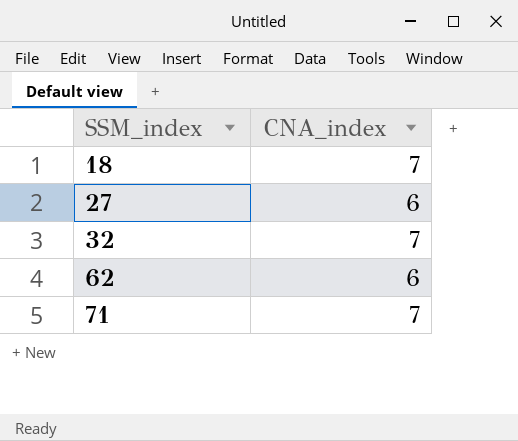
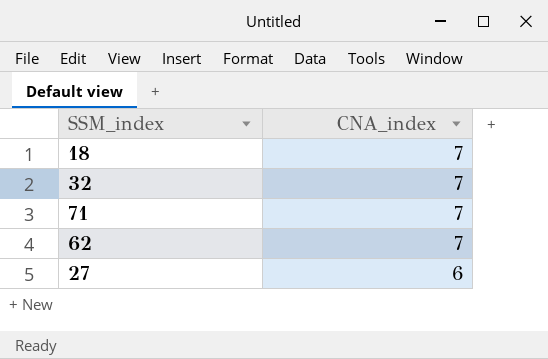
row order: SSM_index ascending -> CNA_index descending
62 | CNA_index: 6 -> 7

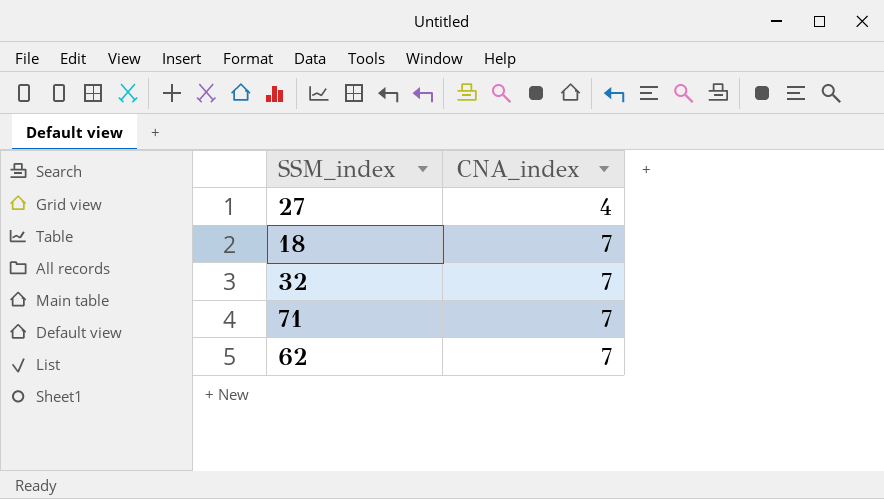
row order: CNA_index descending -> CNA_index ascending
27 | CNA_index: 6 -> 4

